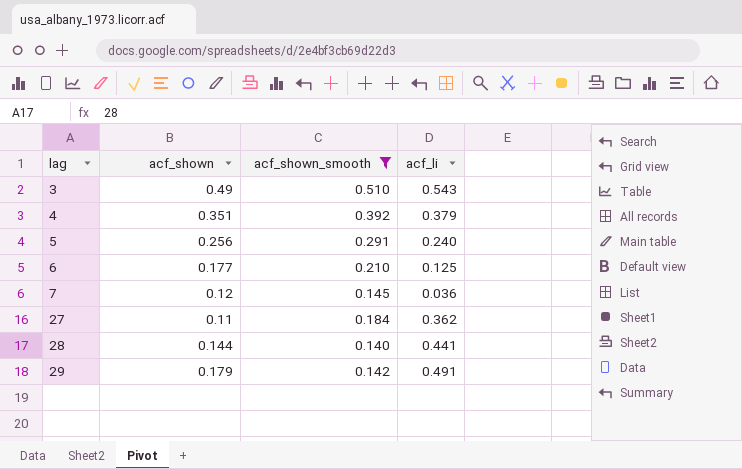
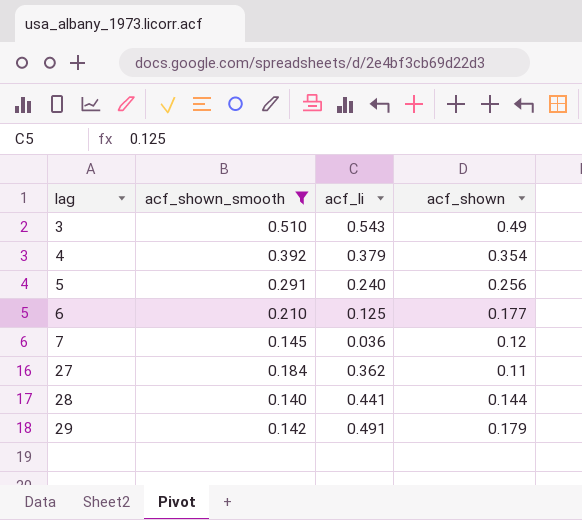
column acf_shown | position: 2 -> 4
4 | acf_shown: 0.351 -> 0.354

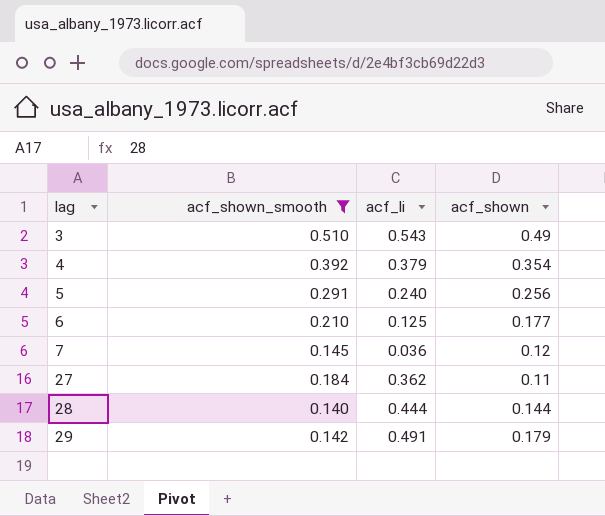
28 | acf_li: 0.441 -> 0.444

